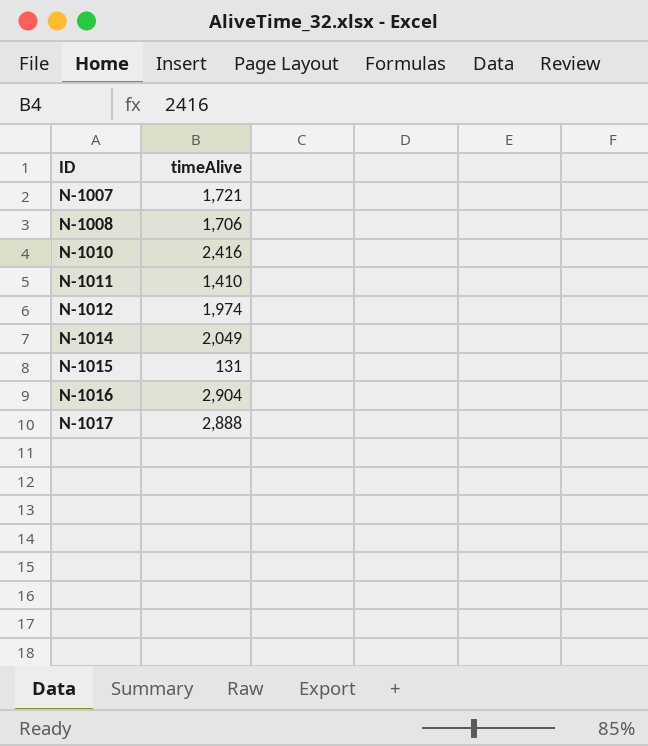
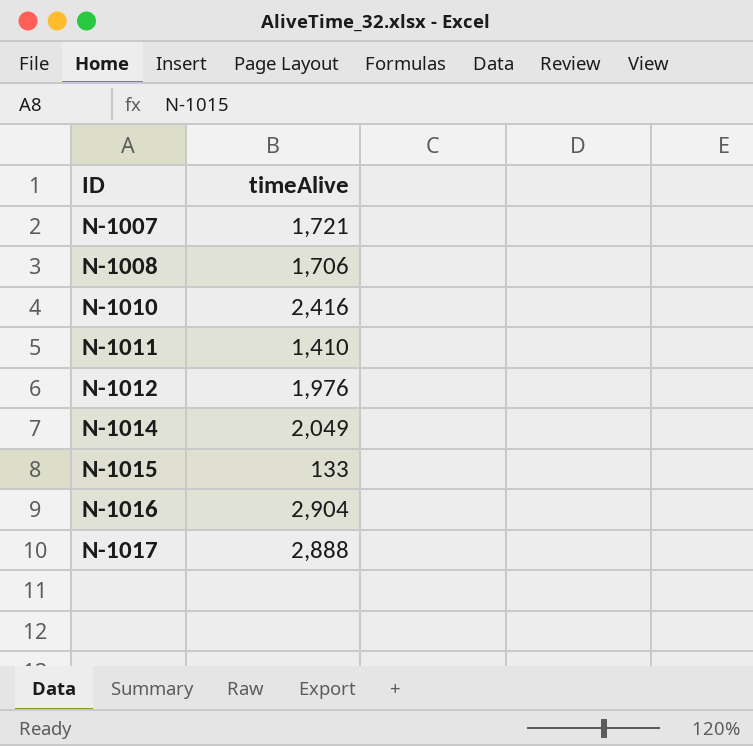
N-1012 | timeAlive: 1,974 -> 1,976
N-1015 | timeAlive: 131 -> 133

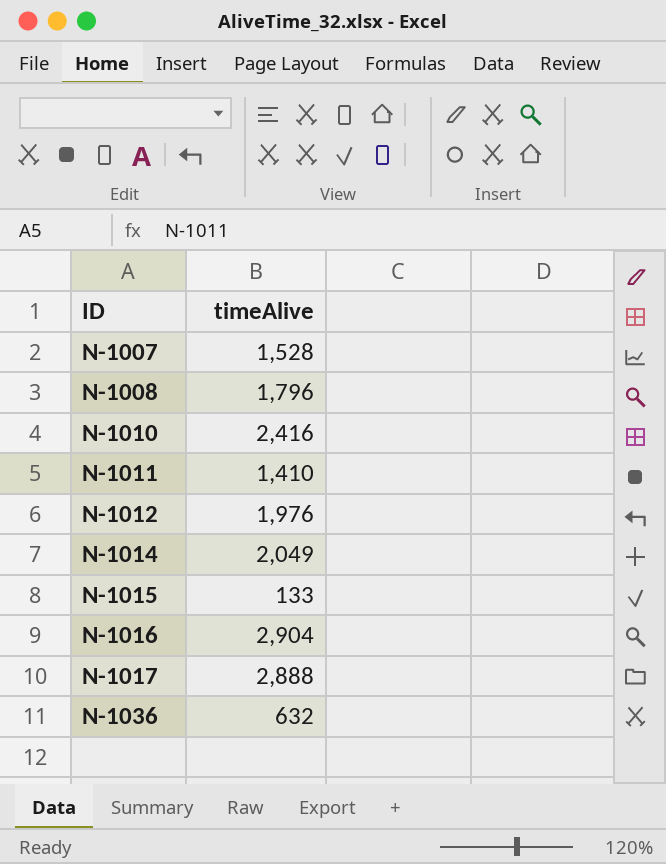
N-1007 | timeAlive: 1,721 -> 1,528
N-1008 | timeAlive: 1,706 -> 1,796
row N-1036: none -> 632

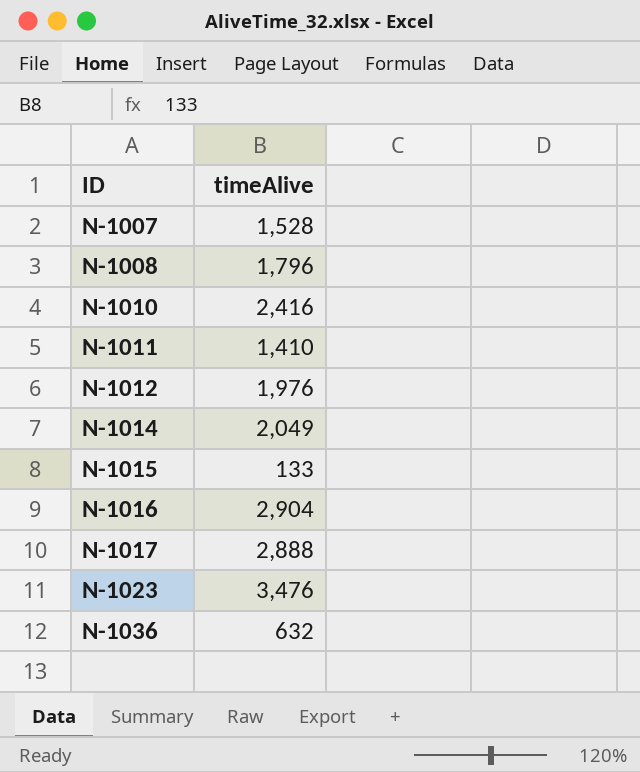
row N-1023: none -> 3,476

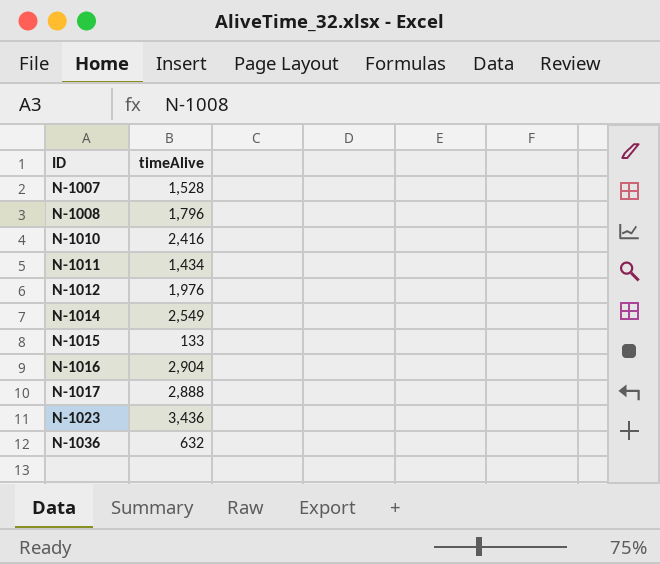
N-1011 | timeAlive: 1,410 -> 1,434
N-1014 | timeAlive: 2,049 -> 2,549
N-1023 | timeAlive: 3,476 -> 3,436

